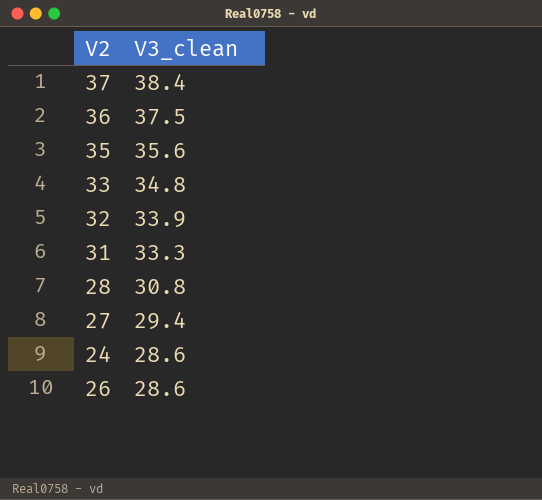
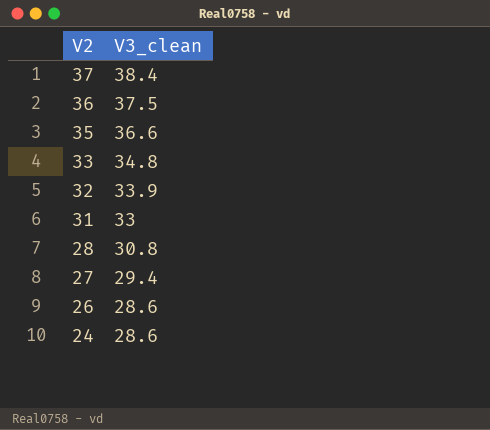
row order: V3_clean descending -> V2 descending
35 | V3_clean: 35.6 -> 36.6
31 | V3_clean: 33.3 -> 33

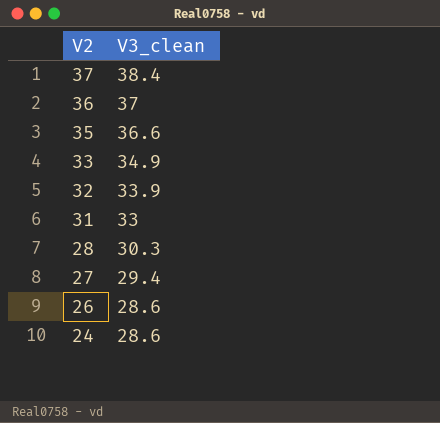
36 | V3_clean: 37.5 -> 37
33 | V3_clean: 34.8 -> 34.9
28 | V3_clean: 30.8 -> 30.3

